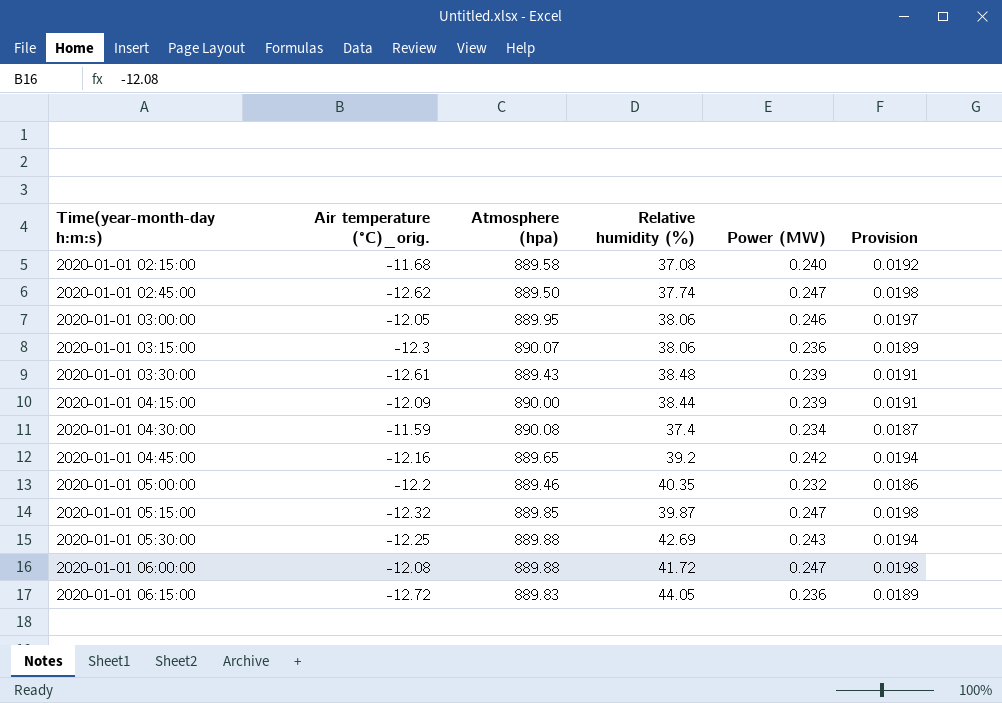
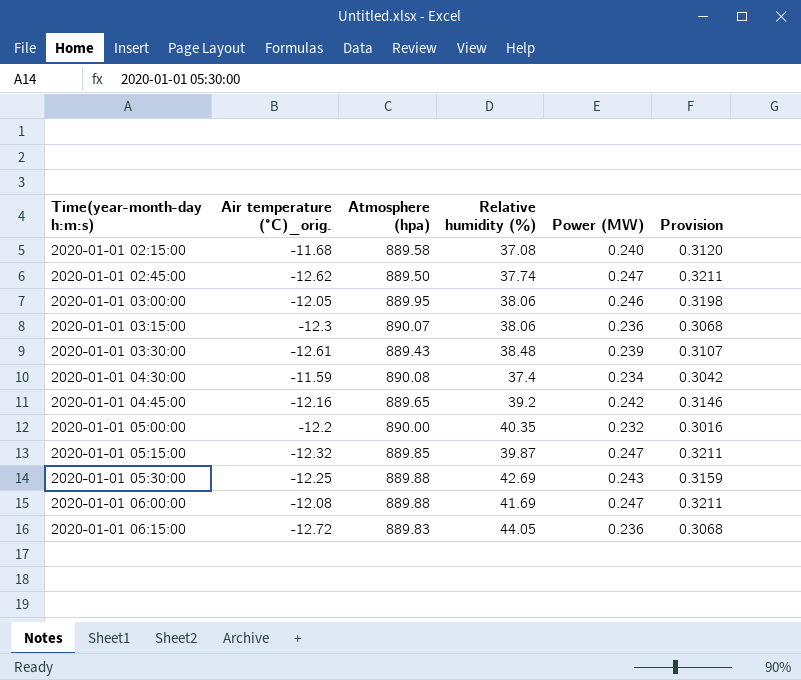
column Provision | formula: [Power (MW)] * 0.08 -> [Power (MW)] * 1.3
row 2020-01-01 04:15:00: -12.09 | 890.00 | 38.44 | 0.239 | 0.0191 -> none
2020-01-01 05:00:00 | Atmosphere (hpa): 889.46 -> 890.00
2020-01-01 06:00:00 | Relative humidity (%): 41.72 -> 41.69

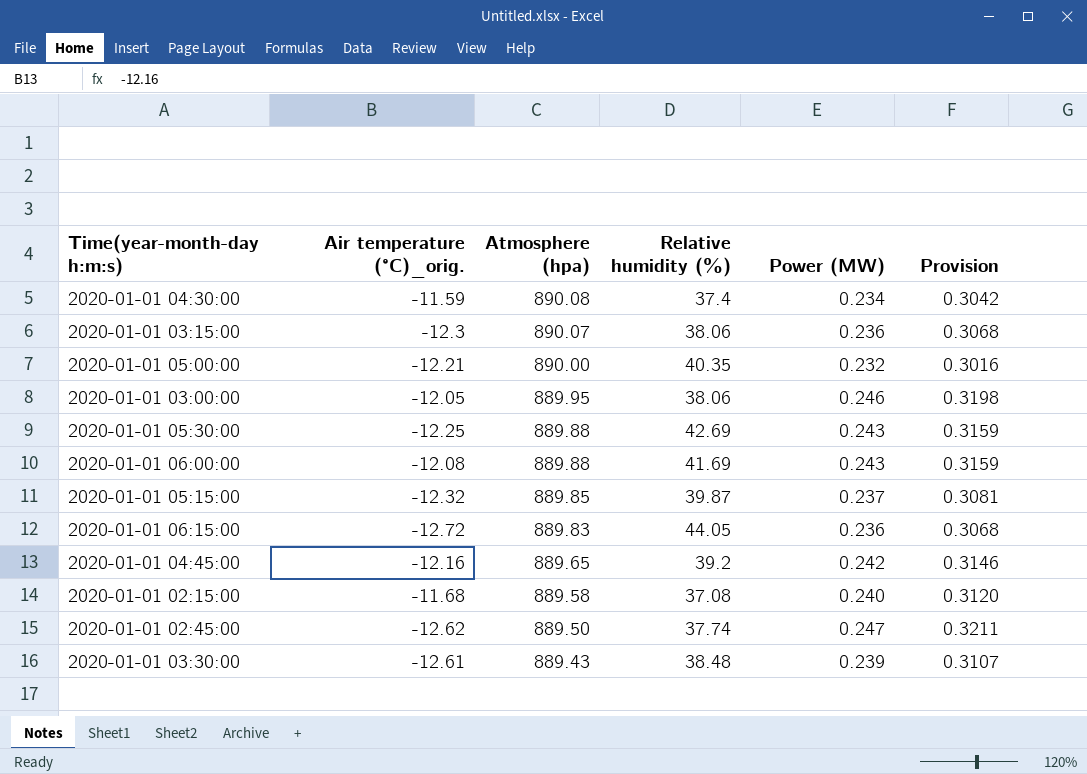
row order: Time(year-month-day h:m:s) ascending -> Atmosphere (hpa) descending
2020-01-01 05:00:00 | Air temperature (°C)_orig.: -12.2 -> -12.21
2020-01-01 06:00:00 | Power (MW): 0.247 -> 0.243
2020-01-01 06:00:00 | Provision: 0.3211 -> 0.3159
2020-01-01 05:15:00 | Power (MW): 0.247 -> 0.237
2020-01-01 05:15:00 | Provision: 0.3211 -> 0.3081

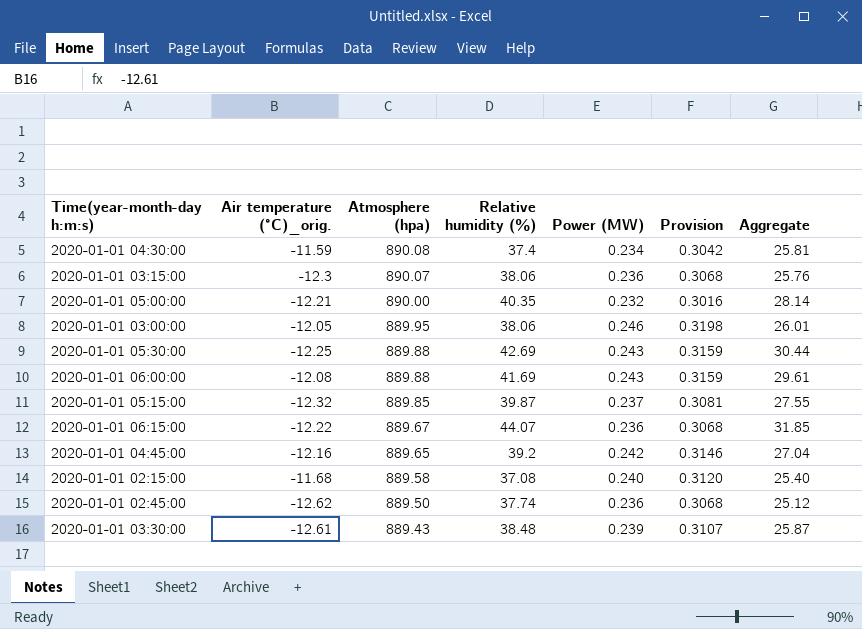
column Aggregate | formula: none -> [Air temperature (°C)_orig.] + [Relative humidity (%)]
2020-01-01 06:15:00 | Air temperature (°C)_orig.: -12.72 -> -12.22
2020-01-01 06:15:00 | Atmosphere (hpa): 889.83 -> 889.67
2020-01-01 06:15:00 | Relative humidity (%): 44.05 -> 44.07
2020-01-01 02:45:00 | Power (MW): 0.247 -> 0.236
2020-01-01 02:45:00 | Provision: 0.3211 -> 0.3068

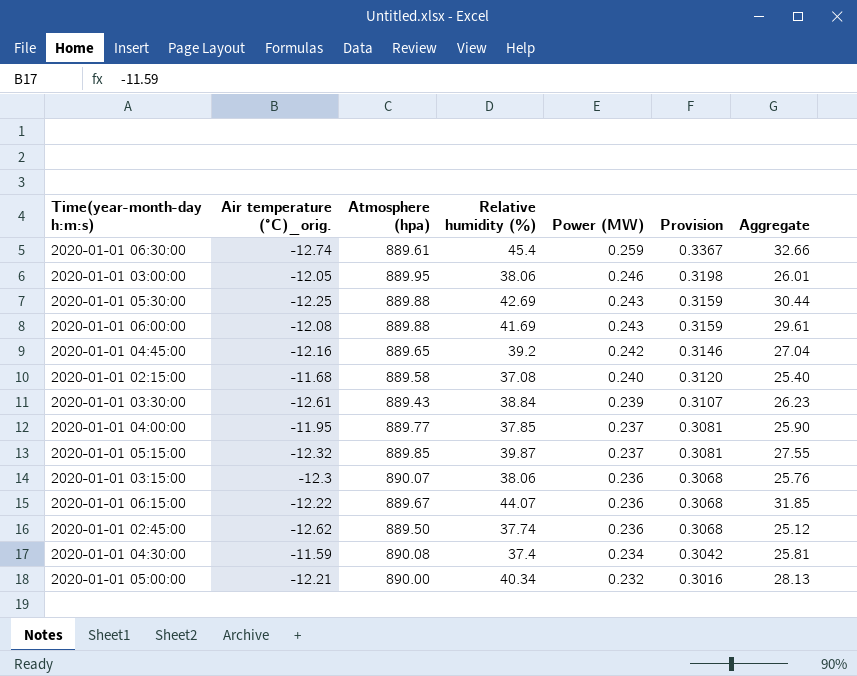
row order: Atmosphere (hpa) descending -> Power (MW) descending
row 2020-01-01 06:30:00: none -> -12.74 | 889.61 | 45.4 | 0.259 | 0.3367 | 32.66
2020-01-01 03:30:00 | Relative humidity (%): 38.48 -> 38.84
2020-01-01 03:30:00 | Aggregate: 25.87 -> 26.23
row 2020-01-01 04:00:00: none -> -11.95 | 889.77 | 37.85 | 0.237 | 0.3081 | 25.90
2020-01-01 05:00:00 | Relative humidity (%): 40.35 -> 40.34
2020-01-01 05:00:00 | Aggregate: 28.14 -> 28.13

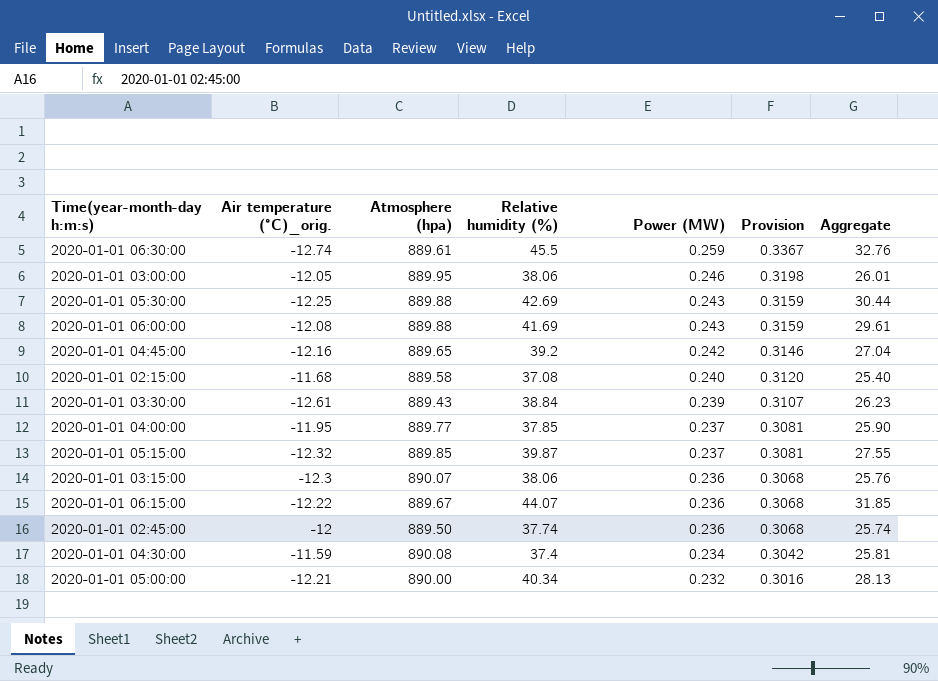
2020-01-01 06:30:00 | Relative humidity (%): 45.4 -> 45.5
2020-01-01 06:30:00 | Aggregate: 32.66 -> 32.76
2020-01-01 02:45:00 | Air temperature (°C)_orig.: -12.62 -> -12
2020-01-01 02:45:00 | Aggregate: 25.12 -> 25.74

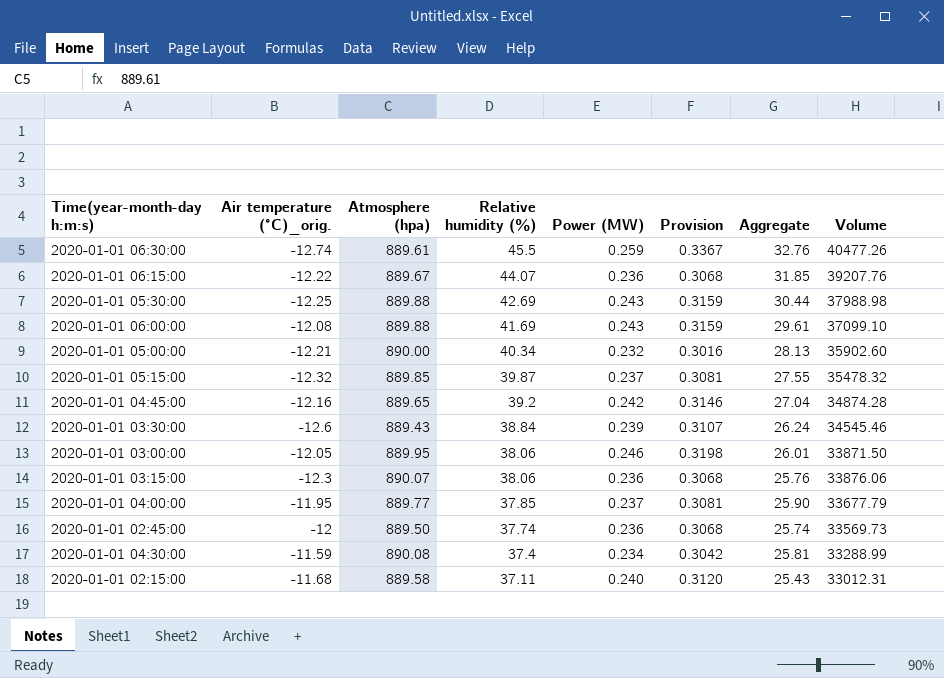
row order: Power (MW) descending -> Relative humidity (%) descending
column Volume | formula: none -> [Atmosphere (hpa)] * [Relative humidity (%)]
2020-01-01 03:30:00 | Air temperature (°C)_orig.: -12.61 -> -12.6
2020-01-01 03:30:00 | Aggregate: 26.23 -> 26.24
2020-01-01 02:15:00 | Relative humidity (%): 37.08 -> 37.11
2020-01-01 02:15:00 | Aggregate: 25.40 -> 25.43

